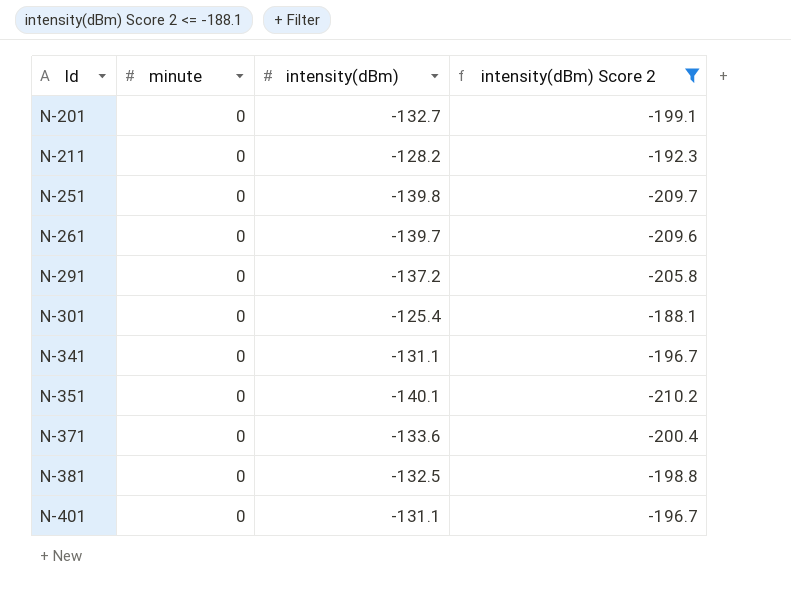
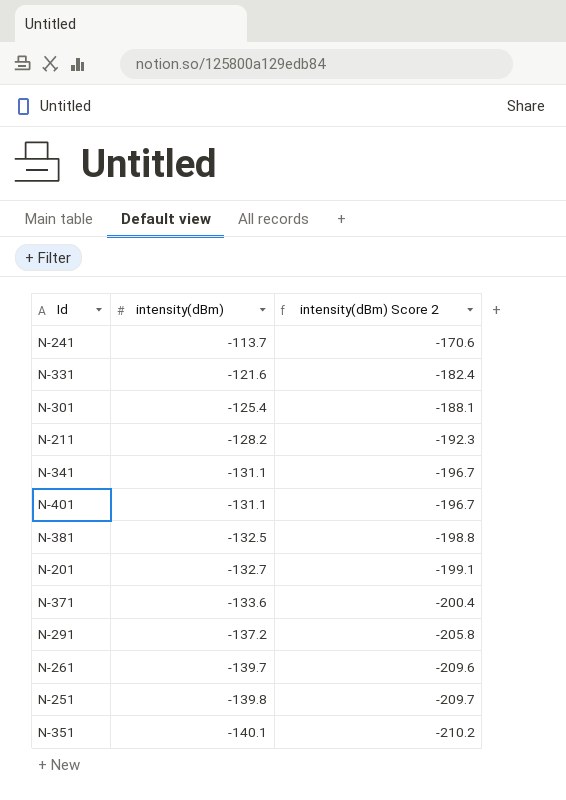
filter: intensity(dBm) Score 2 <= -188.1 -> none
row order: Id ascending -> intensity(dBm) descending
column minute | position: 2 -> none

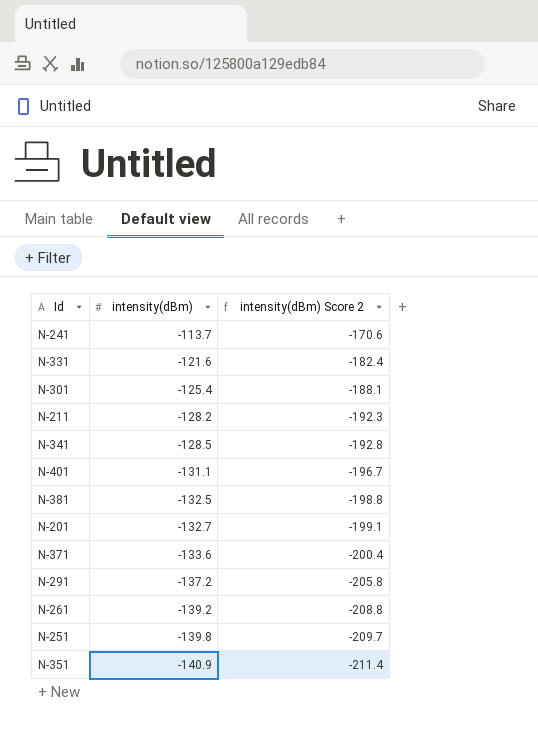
N-341 | intensity(dBm): -131.1 -> -128.5
N-341 | intensity(dBm) Score 2: -196.7 -> -192.8
N-261 | intensity(dBm): -139.7 -> -139.2
N-261 | intensity(dBm) Score 2: -209.6 -> -208.8
N-351 | intensity(dBm): -140.1 -> -140.9
N-351 | intensity(dBm) Score 2: -210.2 -> -211.4

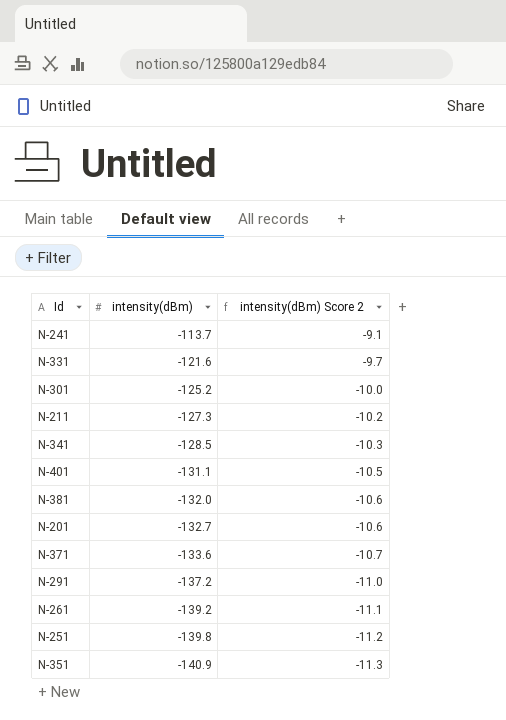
column intensity(dBm) Score 2 | formula: [intensity(dBm)] * 1.5 -> [intensity(dBm)] * 0.08
N-301 | intensity(dBm): -125.4 -> -125.2
N-211 | intensity(dBm): -128.2 -> -127.3
N-381 | intensity(dBm): -132.5 -> -132.0

